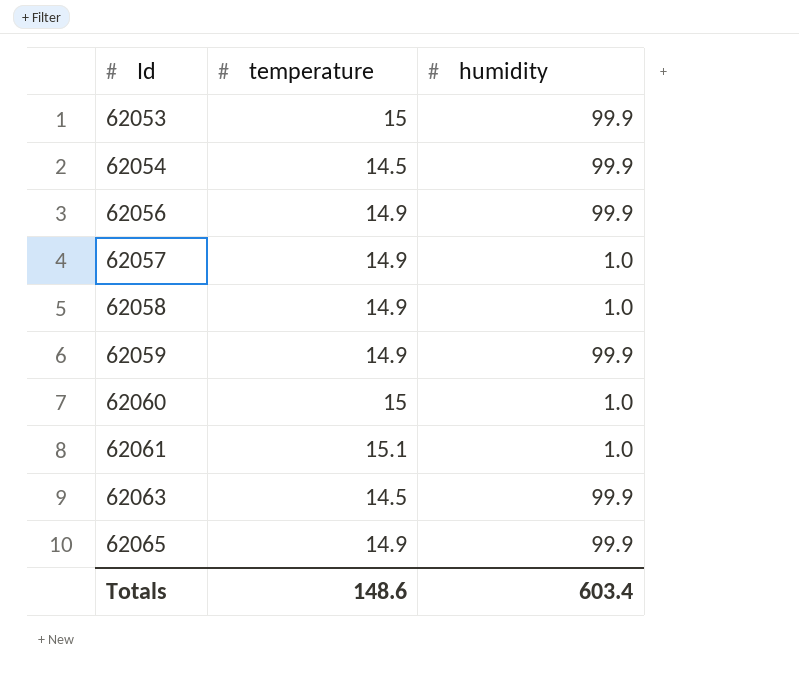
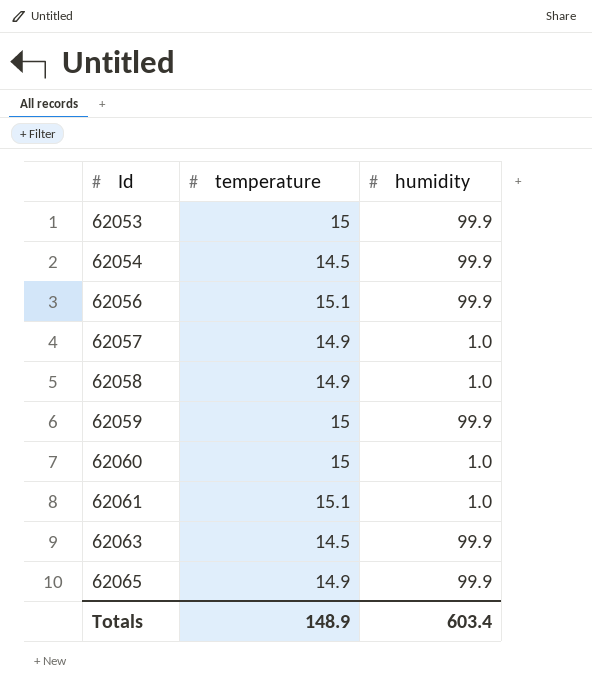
62056 | temperature: 14.9 -> 15.1
62059 | temperature: 14.9 -> 15
Totals | temperature: 148.6 -> 148.9

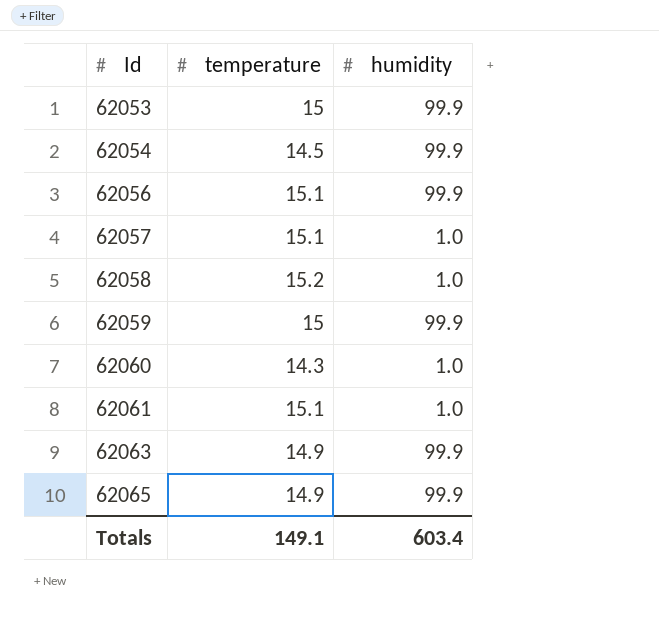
62057 | temperature: 14.9 -> 15.1
62058 | temperature: 14.9 -> 15.2
62060 | temperature: 15 -> 14.3
62063 | temperature: 14.5 -> 14.9
Totals | temperature: 148.9 -> 149.1

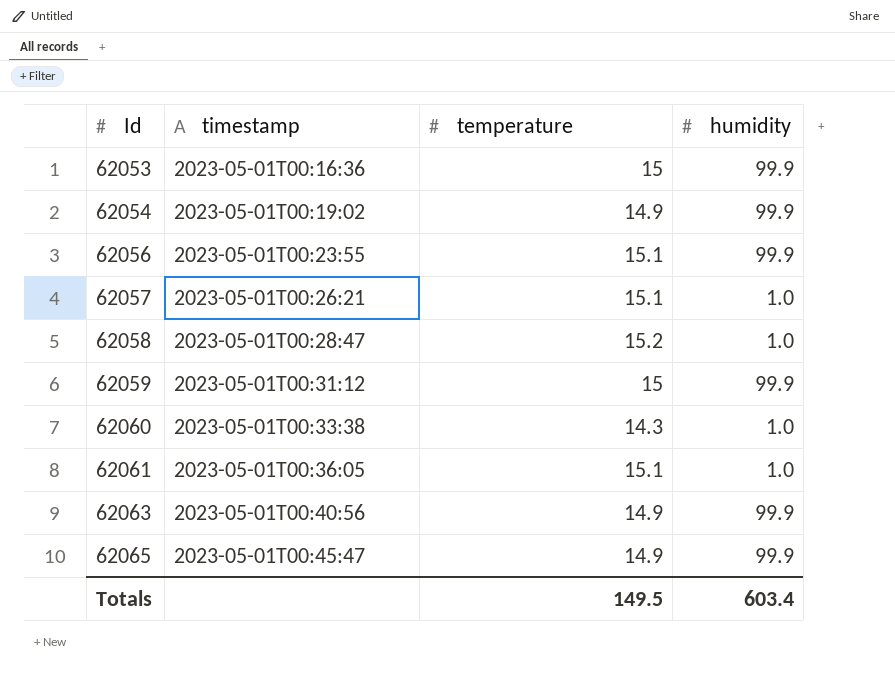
column timestamp | position: none -> 2
62054 | temperature: 14.5 -> 14.9
Totals | temperature: 149.1 -> 149.5

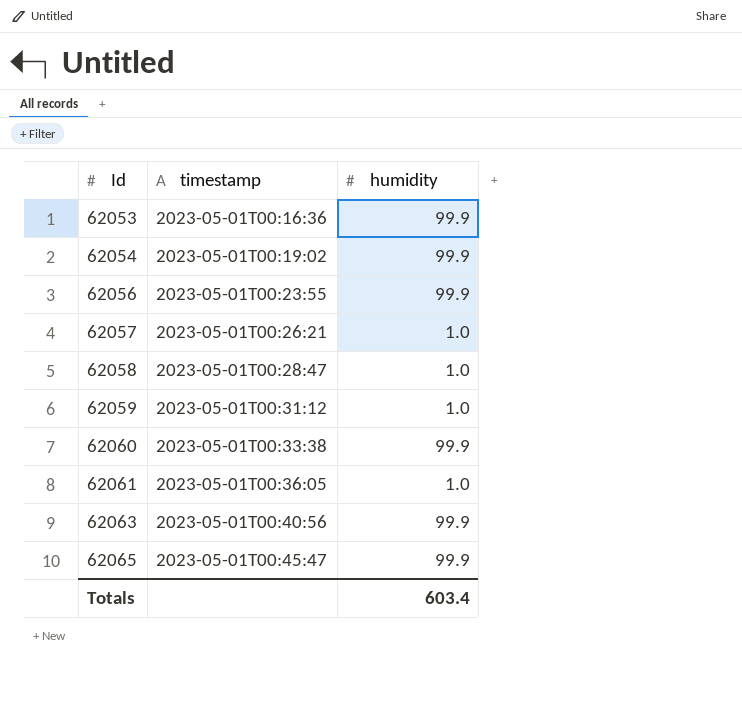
column temperature | position: 3 -> none
62059 | humidity: 99.9 -> 1.0
62060 | humidity: 1.0 -> 99.9

